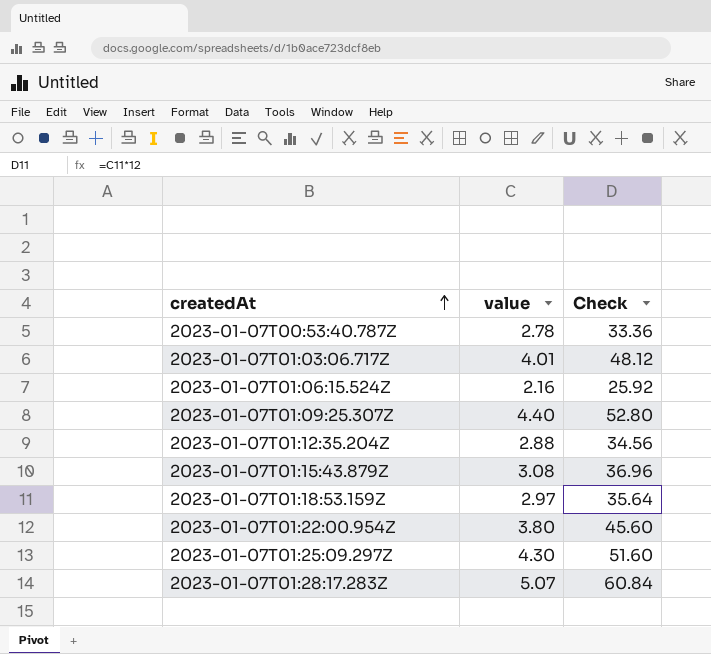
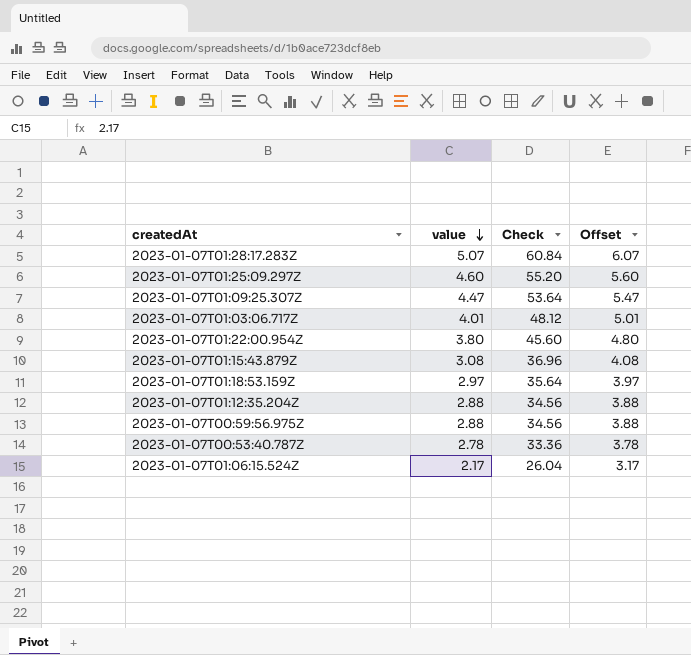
row order: createdAt ascending -> value descending
column Offset | formula: none -> [value] + 1
2023-01-07T01:25:09.297Z | value: 4.30 -> 4.60
2023-01-07T01:25:09.297Z | Check: 51.60 -> 55.20
2023-01-07T01:09:25.307Z | value: 4.40 -> 4.47
2023-01-07T01:09:25.307Z | Check: 52.80 -> 53.64
row 2023-01-07T00:59:56.975Z: none -> 2.88 | 34.56 | 3.88
2023-01-07T01:06:15.524Z | value: 2.16 -> 2.17
2023-01-07T01:06:15.524Z | Check: 25.92 -> 26.04

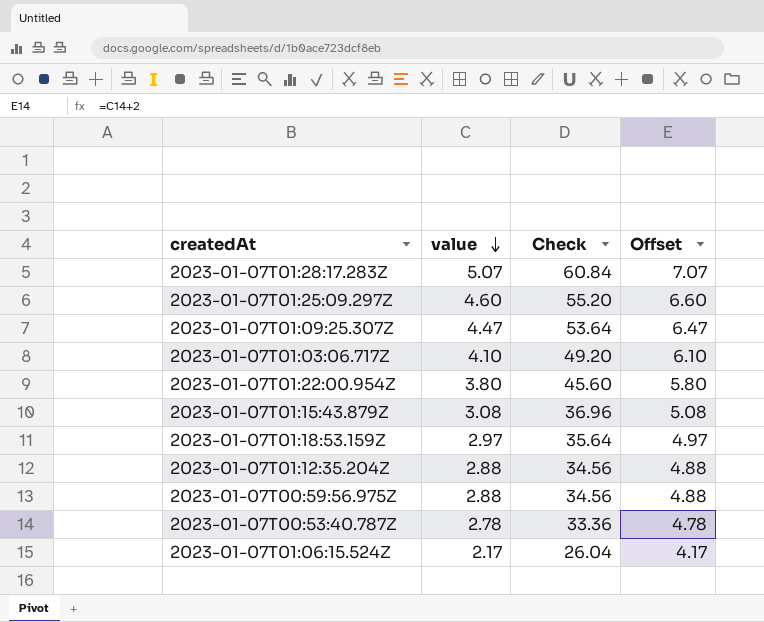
column Offset | formula: [value] + 1 -> [value] + 2
2023-01-07T01:03:06.717Z | value: 4.01 -> 4.10
2023-01-07T01:03:06.717Z | Check: 48.12 -> 49.20

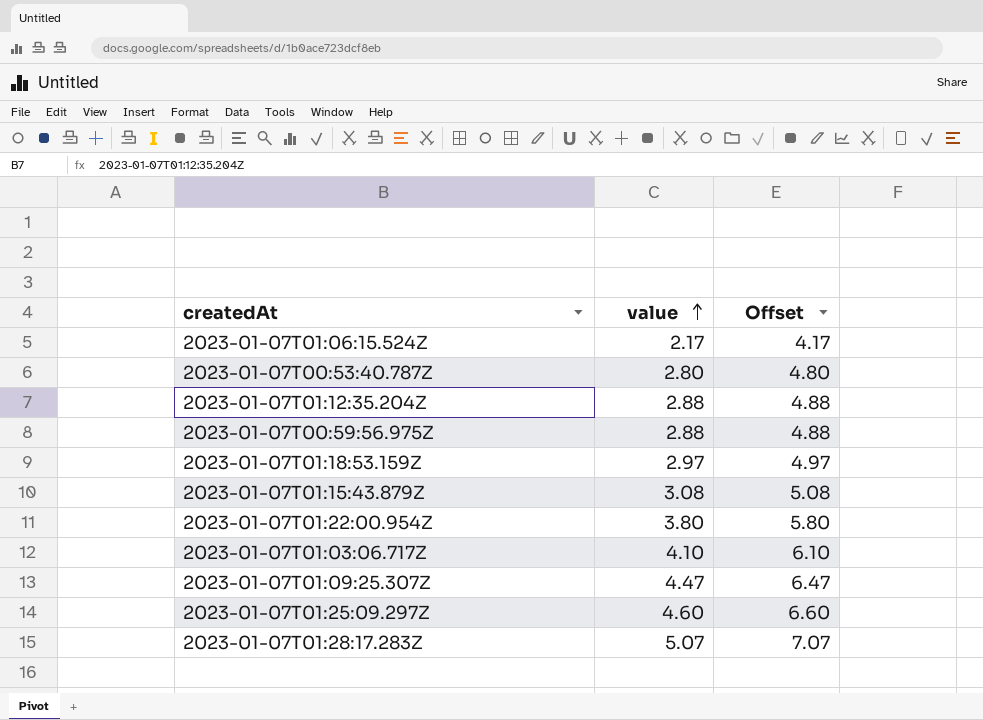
row order: value descending -> value ascending
column Check | formula: [value] * 12 -> none
2023-01-07T00:53:40.787Z | value: 2.78 -> 2.80
2023-01-07T00:53:40.787Z | Offset: 4.78 -> 4.80

